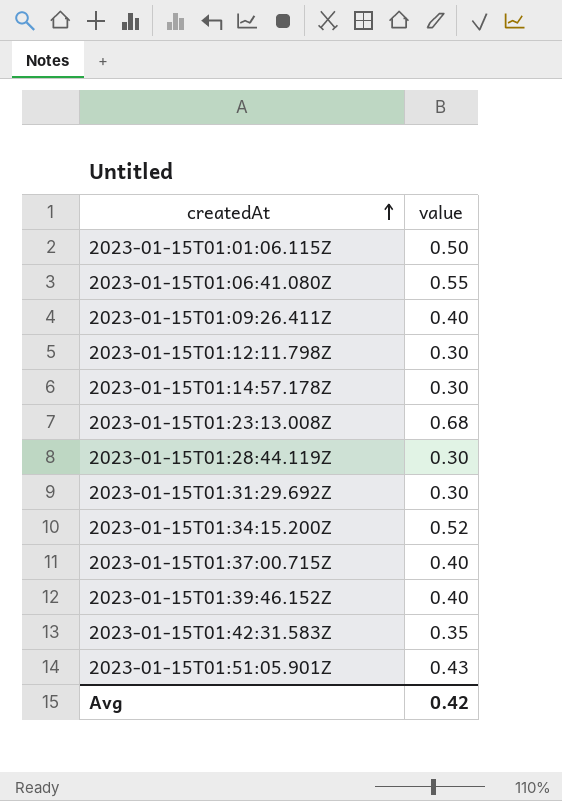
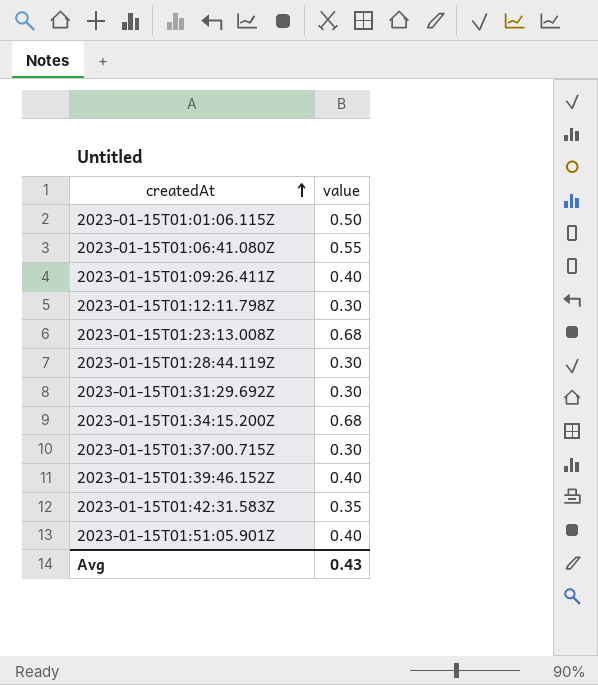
row 2023-01-15T01:14:57.178Z: 0.30 -> none
2023-01-15T01:34:15.200Z | value: 0.52 -> 0.68
2023-01-15T01:37:00.715Z | value: 0.40 -> 0.30
2023-01-15T01:51:05.901Z | value: 0.43 -> 0.40
Avg | value: 0.42 -> 0.43

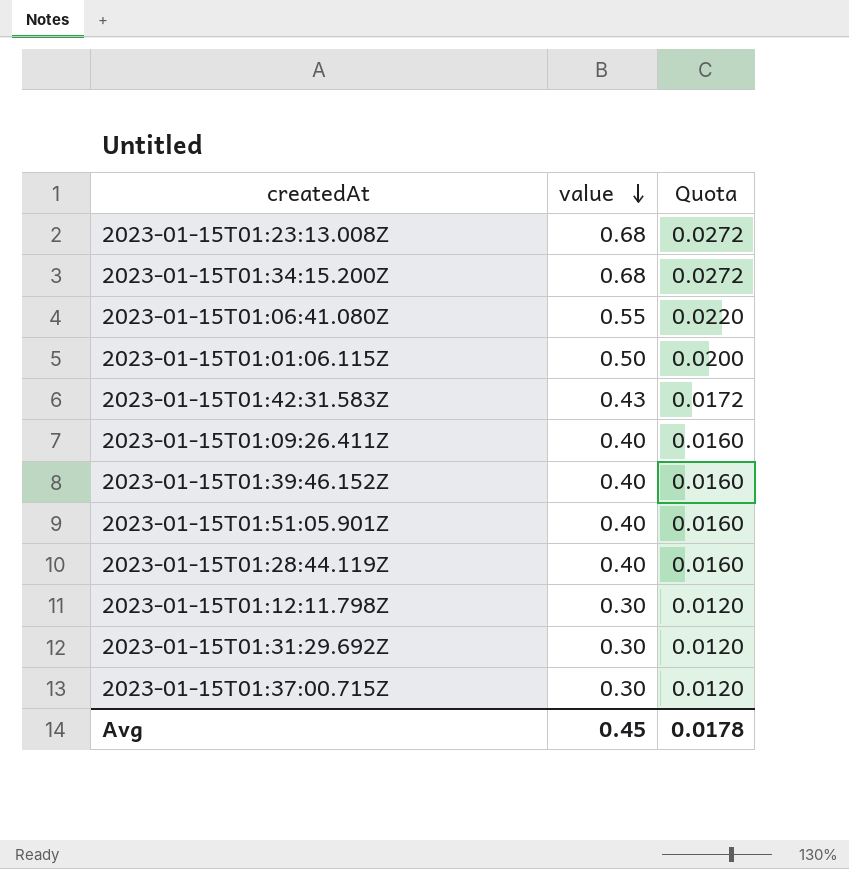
row order: createdAt ascending -> value descending
column Quota | formula: none -> [value] * 0.04
2023-01-15T01:42:31.583Z | value: 0.35 -> 0.43
2023-01-15T01:28:44.119Z | value: 0.30 -> 0.40
Avg | value: 0.43 -> 0.45

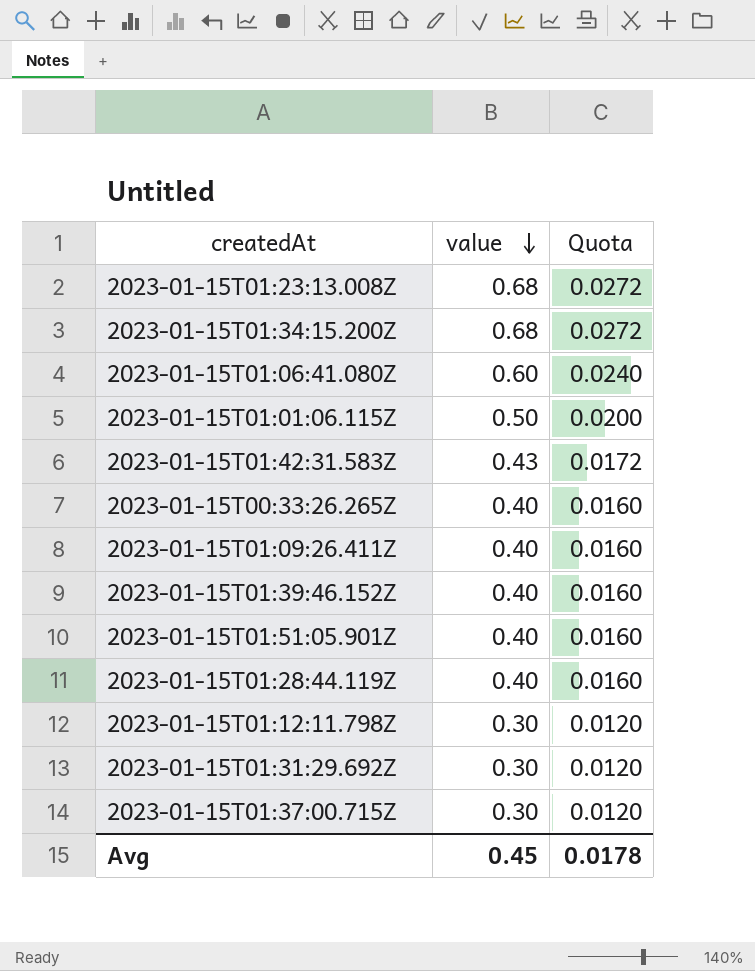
2023-01-15T01:06:41.080Z | value: 0.55 -> 0.60
2023-01-15T01:06:41.080Z | Quota: 0.0220 -> 0.0240
row 2023-01-15T00:33:26.265Z: none -> 0.40 | 0.0160

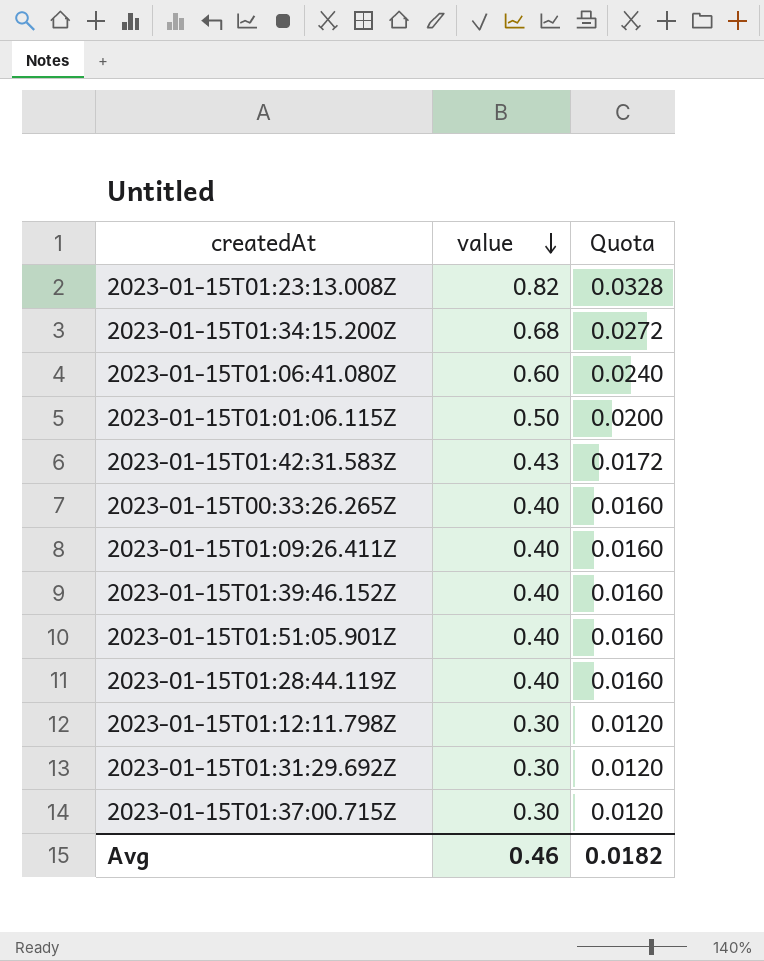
2023-01-15T01:23:13.008Z | value: 0.68 -> 0.82
2023-01-15T01:23:13.008Z | Quota: 0.0272 -> 0.0328
Avg | value: 0.45 -> 0.46
Avg | Quota: 0.0178 -> 0.0182

